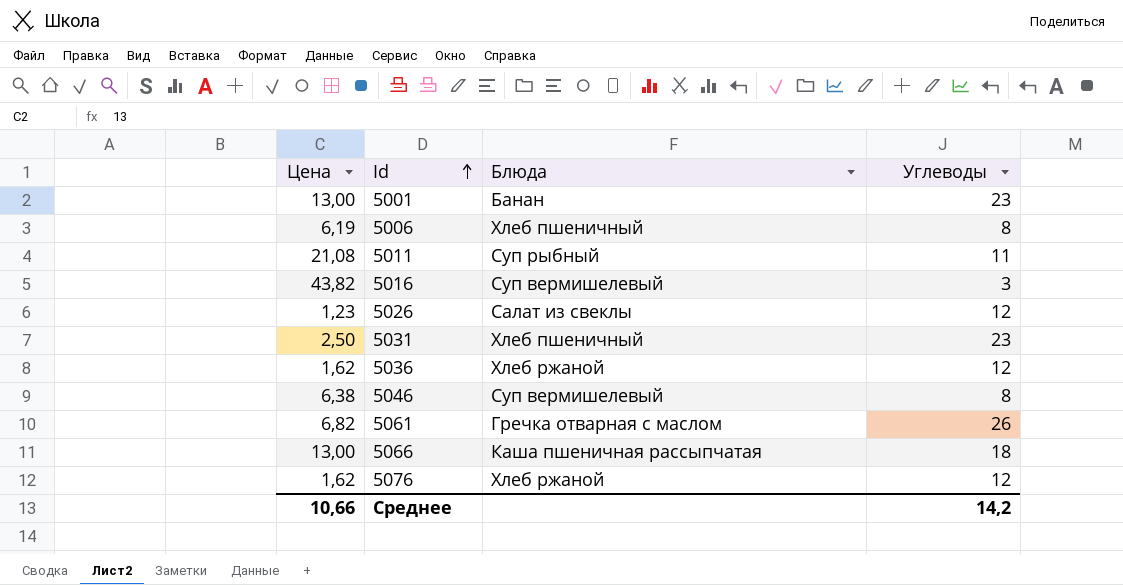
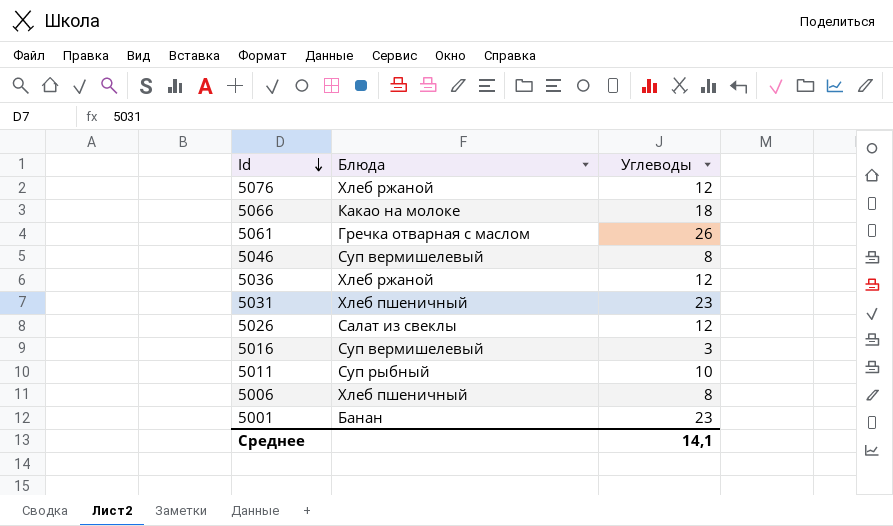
row order: Id ascending -> Id descending
column Цена | position: 1 -> none
5066 | Блюда: Каша пшеничная рассыпчатая -> Какао на молоке
5011 | Углеводы: 11 -> 10
Среднее | Углеводы: 14,2 -> 14,1

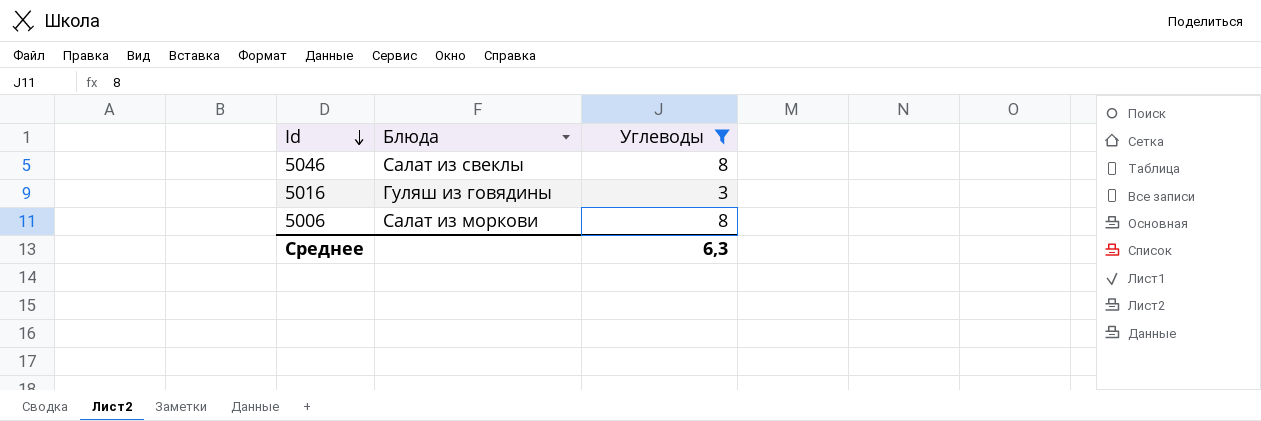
filter: none -> Углеводы <= 8
5046 | Блюда: Суп вермишелевый -> Салат из свеклы
5016 | Блюда: Суп вермишелевый -> Гуляш из говядины
5006 | Блюда: Хлеб пшеничный -> Салат из моркови
Среднее | Углеводы: 14,1 -> 6,3

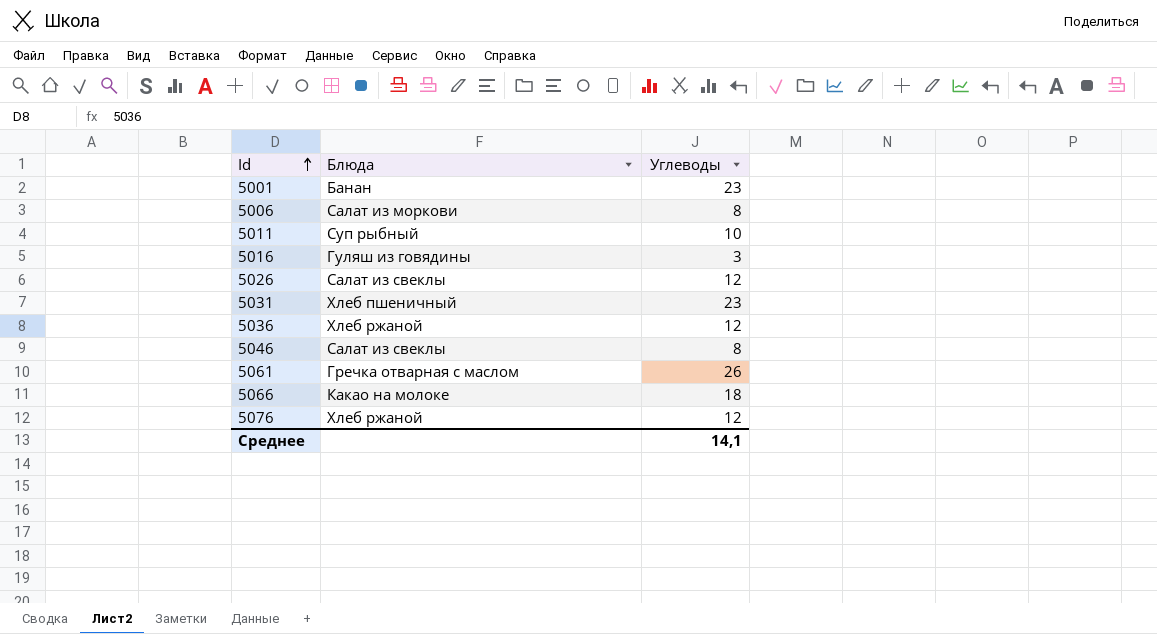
filter: Углеводы <= 8 -> none
row order: Id descending -> Id ascending
Среднее | Углеводы: 6,3 -> 14,1

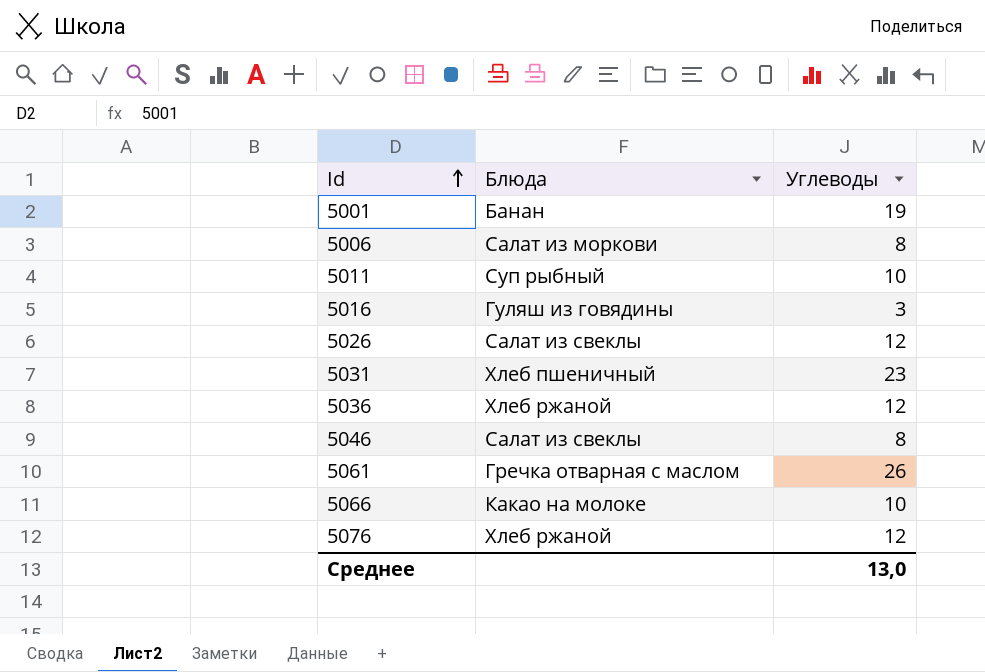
5001 | Углеводы: 23 -> 19
5066 | Углеводы: 18 -> 10
Среднее | Углеводы: 14,1 -> 13,0

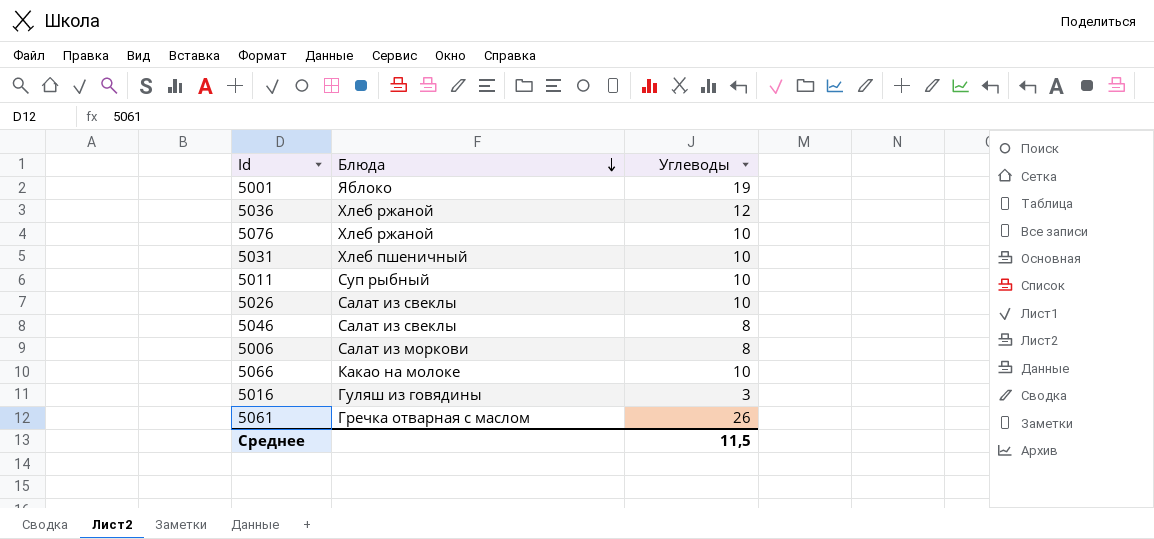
row order: Id ascending -> Блюда descending
5001 | Блюда: Банан -> Яблоко
5076 | Углеводы: 12 -> 10
5031 | Углеводы: 23 -> 10
5026 | Углеводы: 12 -> 10
Среднее | Углеводы: 13,0 -> 11,5

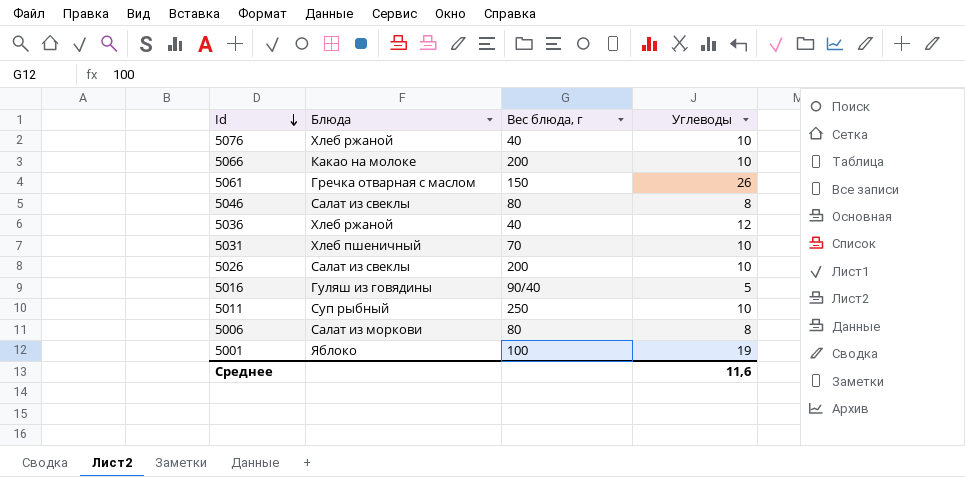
row order: Блюда descending -> Id descending
column Вес блюда, г | position: none -> 3
5016 | Углеводы: 3 -> 5
Среднее | Углеводы: 11,5 -> 11,6

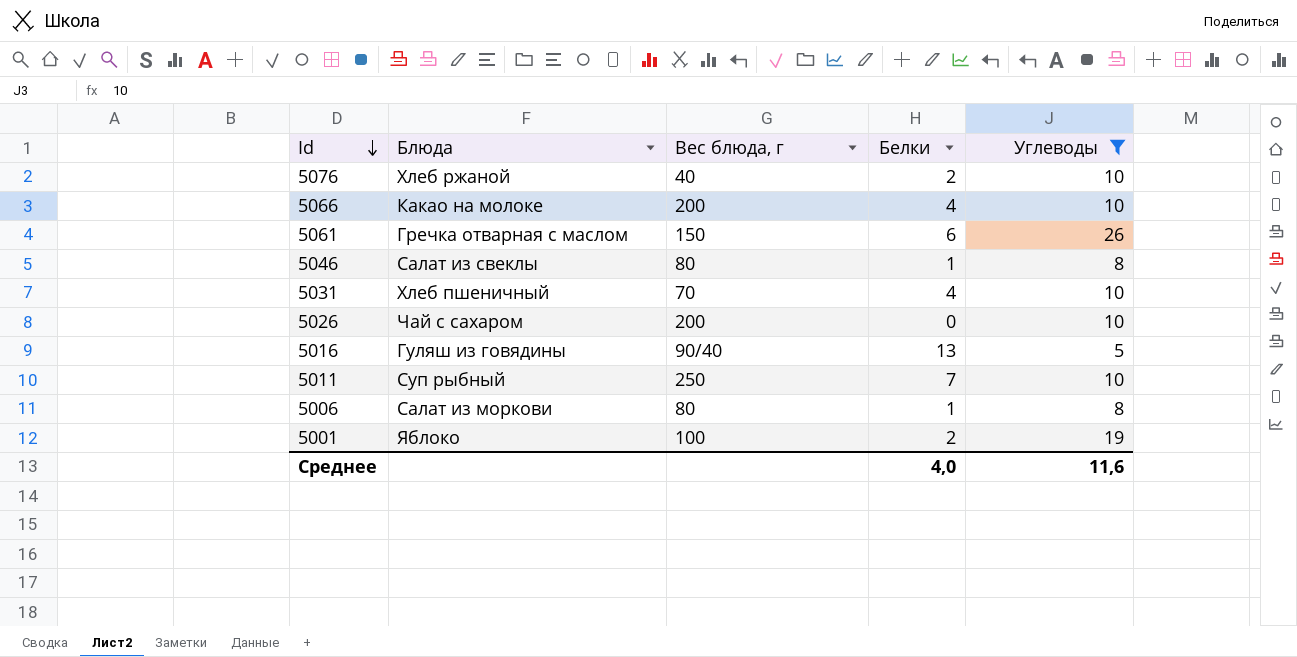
filter: none -> Углеводы != 12
column Белки | position: none -> 4
5026 | Блюда: Салат из свеклы -> Чай с сахаром

